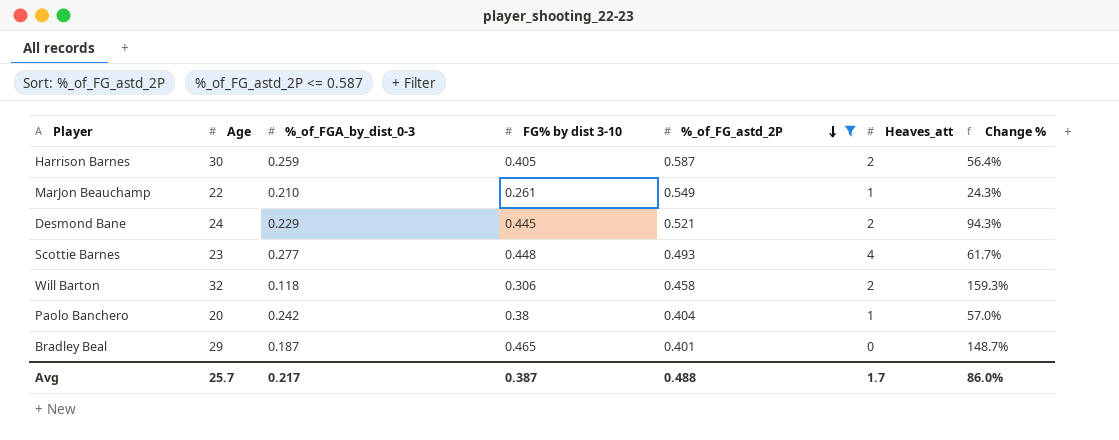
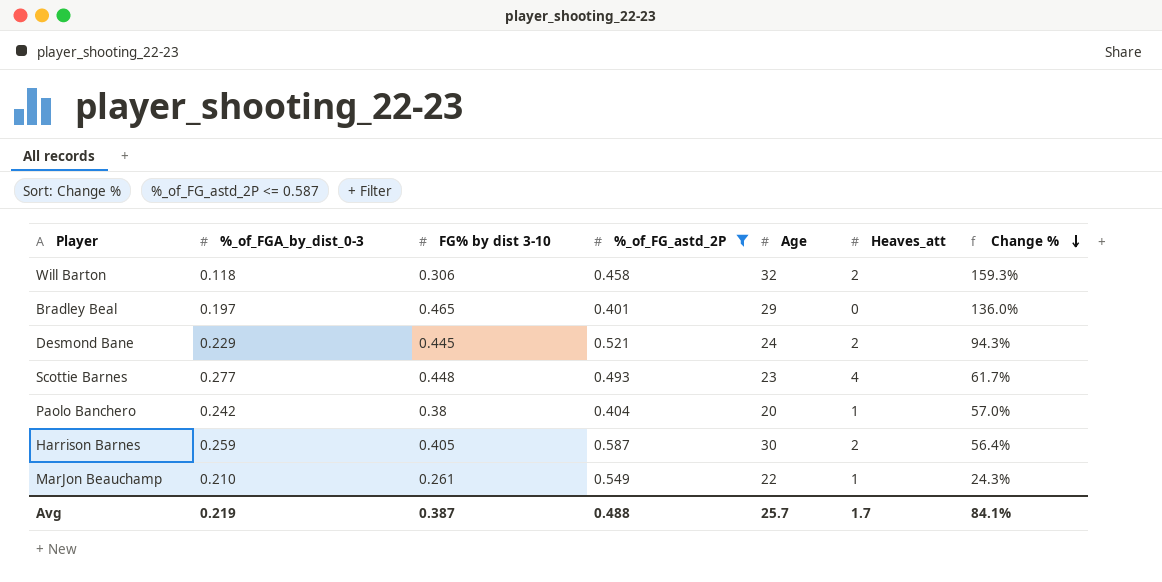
row order: %_of_FG_astd_2P descending -> Change % descending
column Age | position: 2 -> 5
Bradley Beal | %_of_FGA_by_dist_0-3: 0.187 -> 0.197
Bradley Beal | Change %: 148.7% -> 136.0%
Avg | %_of_FGA_by_dist_0-3: 0.217 -> 0.219
Avg | Change %: 86.0% -> 84.1%

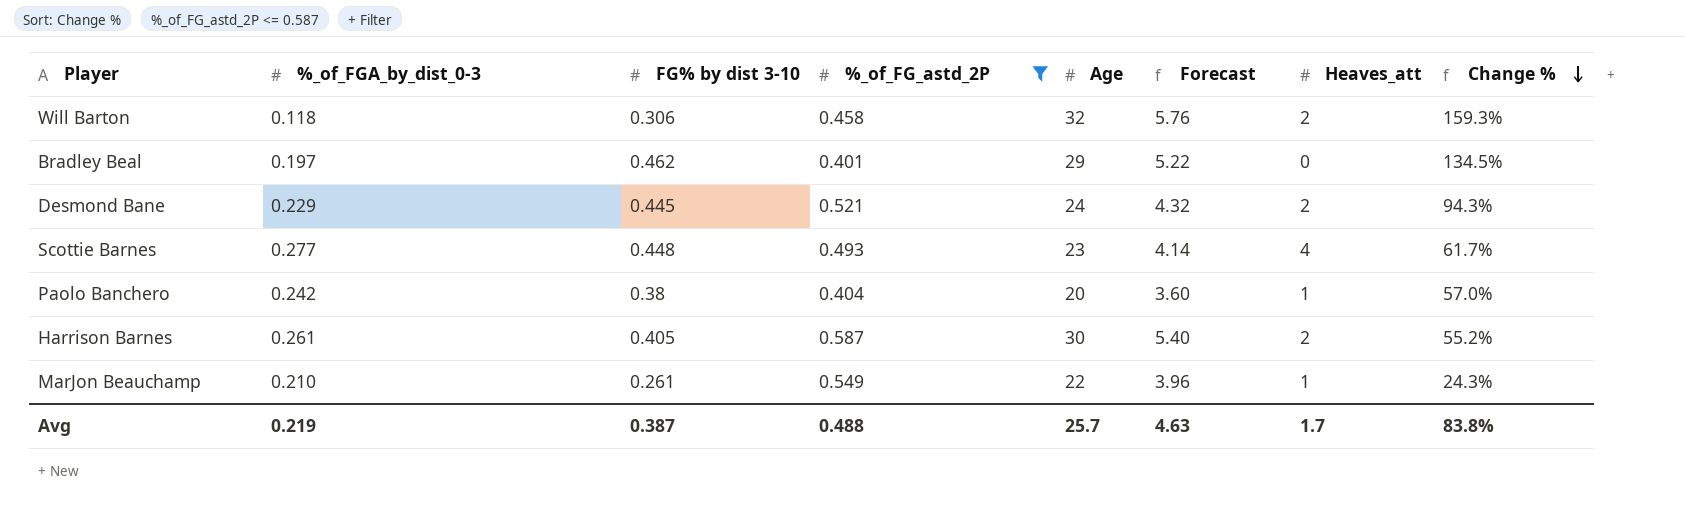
column Forecast | formula: none -> [Age] * 0.18
Bradley Beal | FG% by dist 3-10: 0.465 -> 0.462
Bradley Beal | Change %: 136.0% -> 134.5%
Harrison Barnes | %_of_FGA_by_dist_0-3: 0.259 -> 0.261
Harrison Barnes | Change %: 56.4% -> 55.2%
Avg | Change %: 84.1% -> 83.8%

